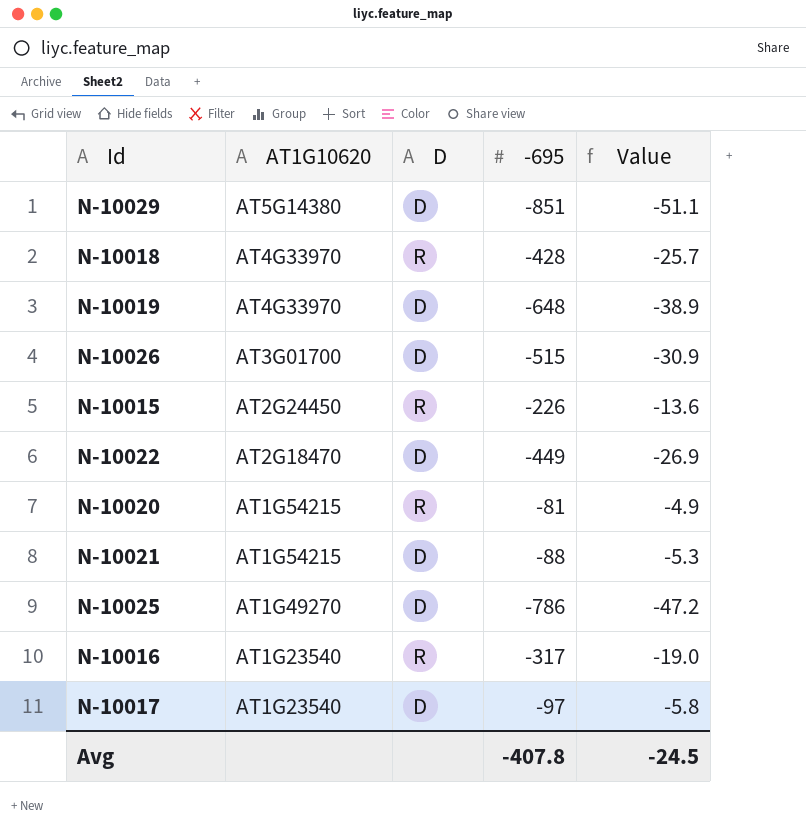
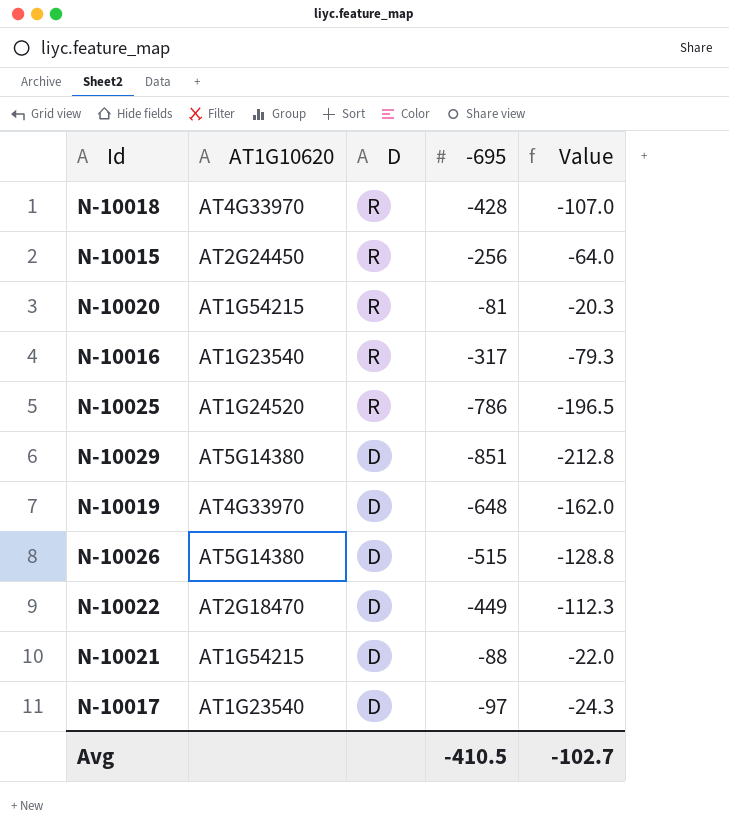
row order: AT1G10620 descending -> D descending
column Value | formula: [-695] * 0.06 -> [-695] * 0.25
N-10015 | -695: -226 -> -256
N-10025 | AT1G10620: AT1G49270 -> AT1G24520
N-10025 | D: D -> R
N-10026 | AT1G10620: AT3G01700 -> AT5G14380
Avg | -695: -407.8 -> -410.5
Avg | Value: -24.5 -> -102.7

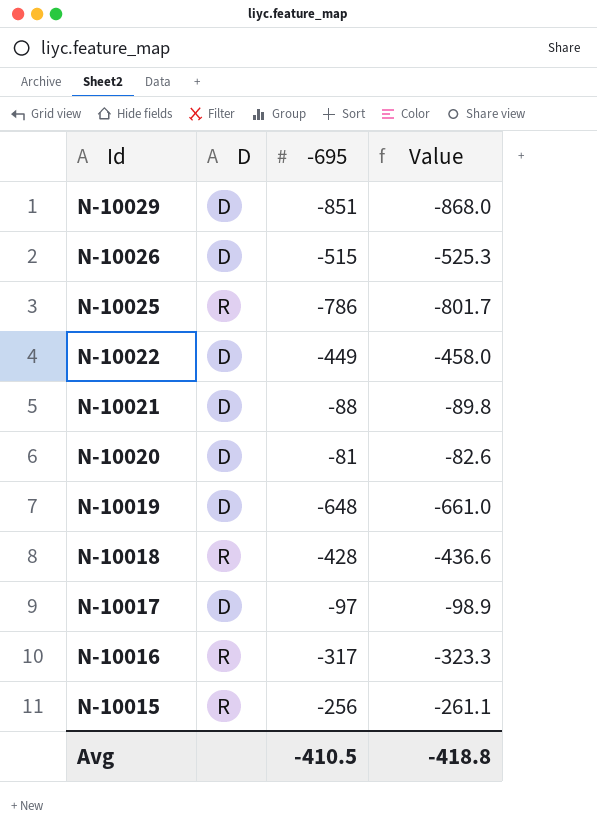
row order: D descending -> Id descending
column AT1G10620 | position: 2 -> none
column Value | formula: [-695] * 0.25 -> [-695] * 1.02
N-10020 | D: R -> D
Avg | Value: -102.7 -> -418.8

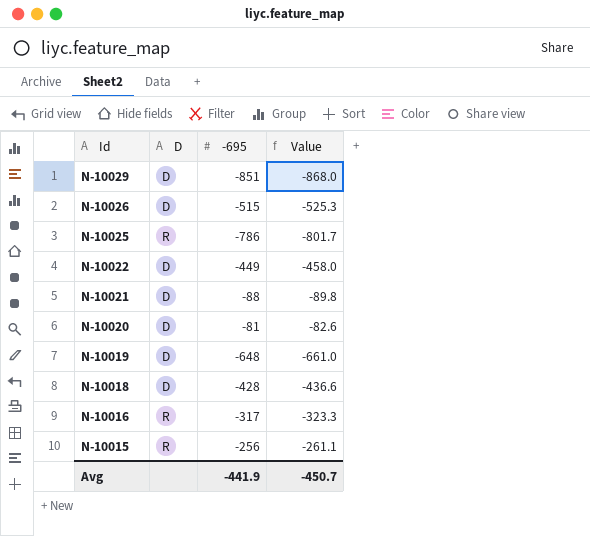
row N-10017: D | -97 | -98.9 -> none
N-10018 | D: R -> D
Avg | -695: -410.5 -> -441.9
Avg | Value: -418.8 -> -450.7

